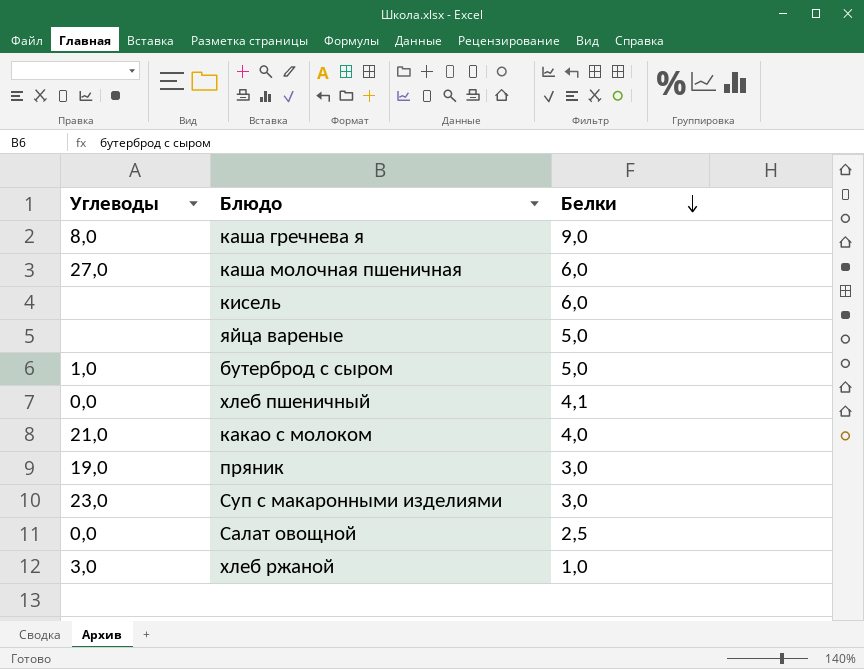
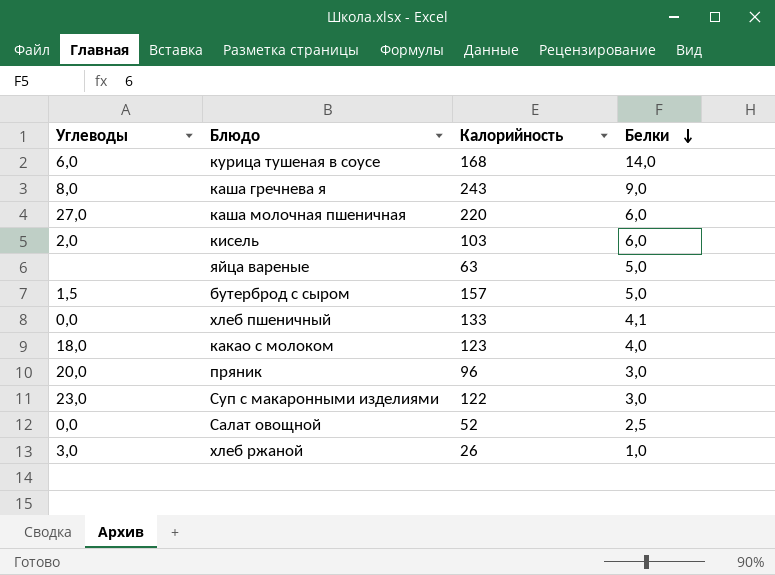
column Калорийность | position: none -> 3
row курица тушеная в соусе: none -> 6,0 | 168 | 14,0
кисель | Углеводы: none -> 2,0
бутерброд с сыром | Углеводы: 1,0 -> 1,5
какао с молоком | Углеводы: 21,0 -> 18,0
пряник | Углеводы: 19,0 -> 20,0

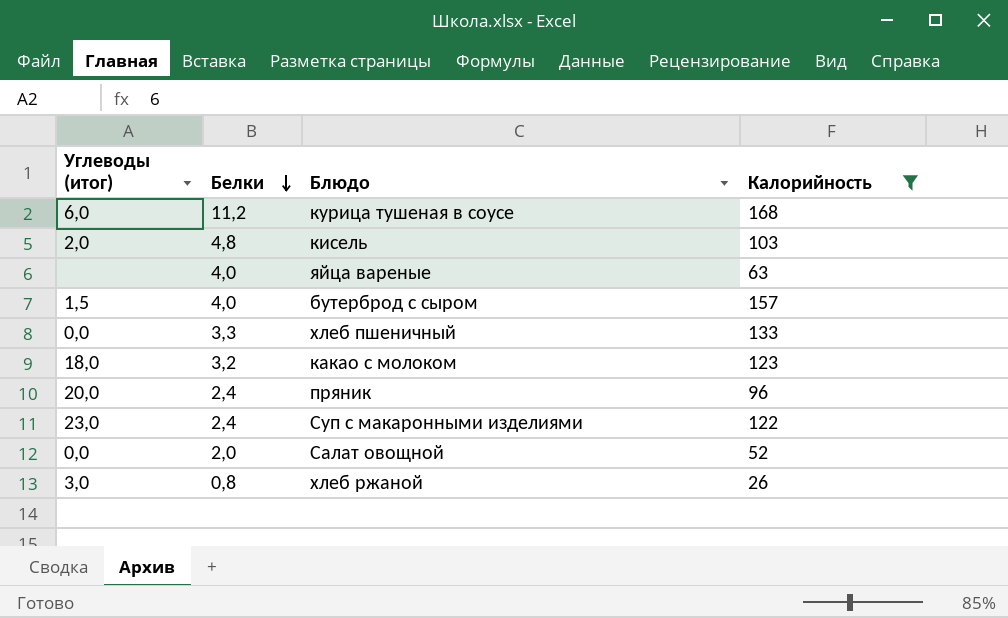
filter: none -> Калорийность <= 168
column name: Углеводы -> Углеводы (итог)
column Белки | position: 4 -> 2
курица тушеная в соусе | Белки: 14,0 -> 11,2
кисель | Белки: 6,0 -> 4,8
яйца вареные | Белки: 5,0 -> 4,0
бутерброд с сыром | Белки: 5,0 -> 4,0
хлеб пшеничный | Белки: 4,1 -> 3,3
какао с молоком | Белки: 4,0 -> 3,2
пряник | Белки: 3,0 -> 2,4
Суп с макаронными изделиями | Белки: 3,0 -> 2,4
Салат овощной | Белки: 2,5 -> 2,0
хлеб ржаной | Белки: 1,0 -> 0,8

